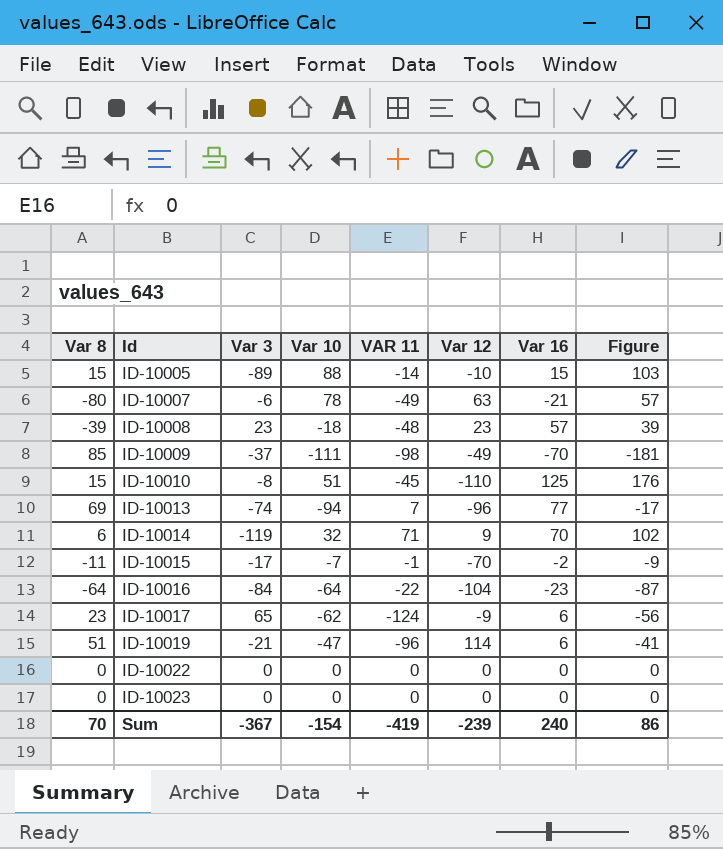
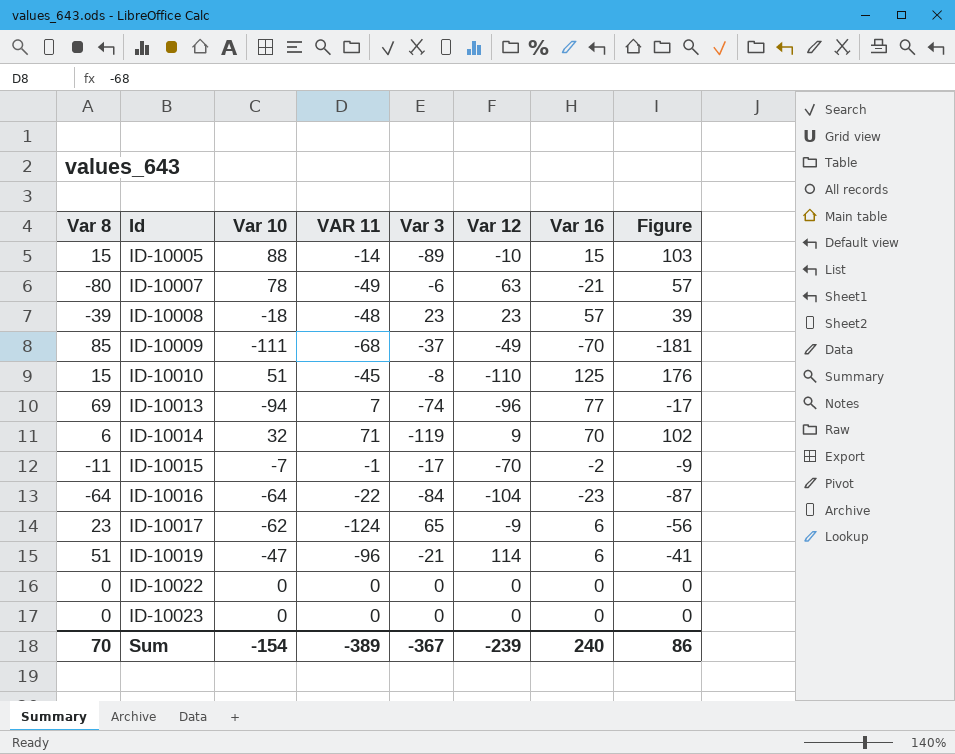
column Var 3 | position: 3 -> 5
ID-10009 | VAR 11: -98 -> -68
Sum | VAR 11: -419 -> -389

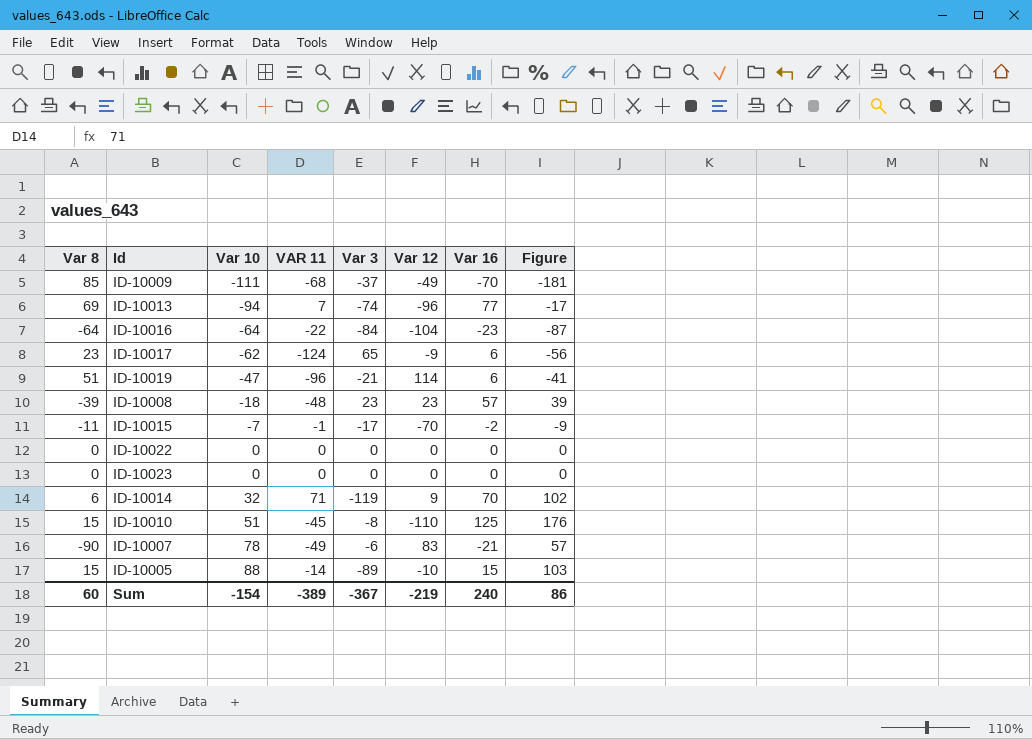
row order: Id ascending -> Var 10 ascending
ID-10007 | Var 8: -80 -> -90
ID-10007 | Var 12: 63 -> 83
Sum | Var 8: 70 -> 60
Sum | Var 12: -239 -> -219

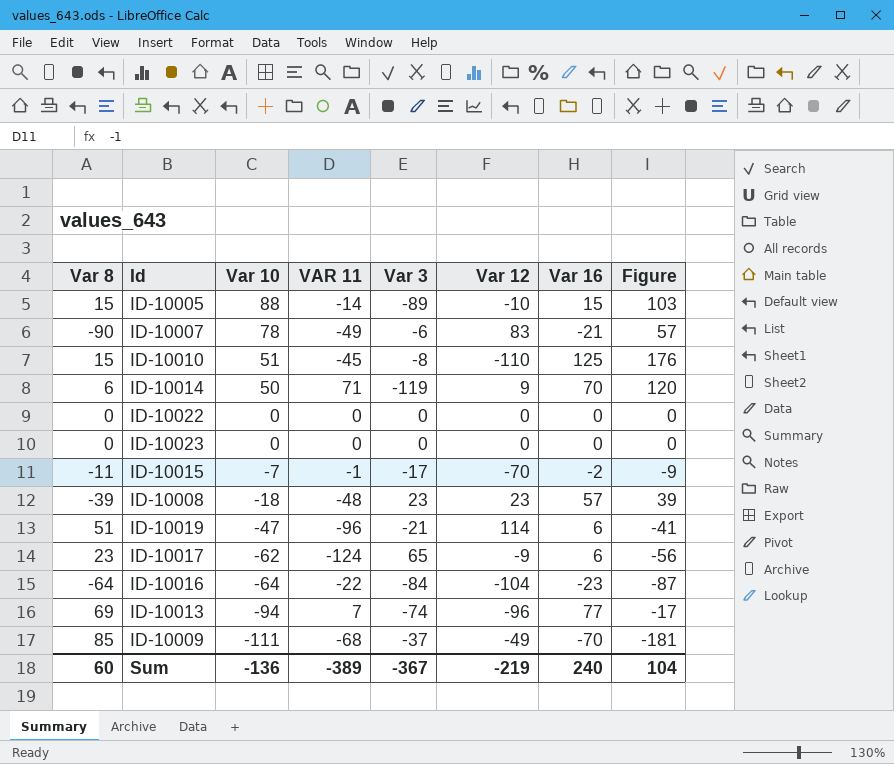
row order: Var 10 ascending -> Var 10 descending
ID-10014 | Var 10: 32 -> 50
ID-10014 | Figure: 102 -> 120
Sum | Var 10: -154 -> -136
Sum | Figure: 86 -> 104

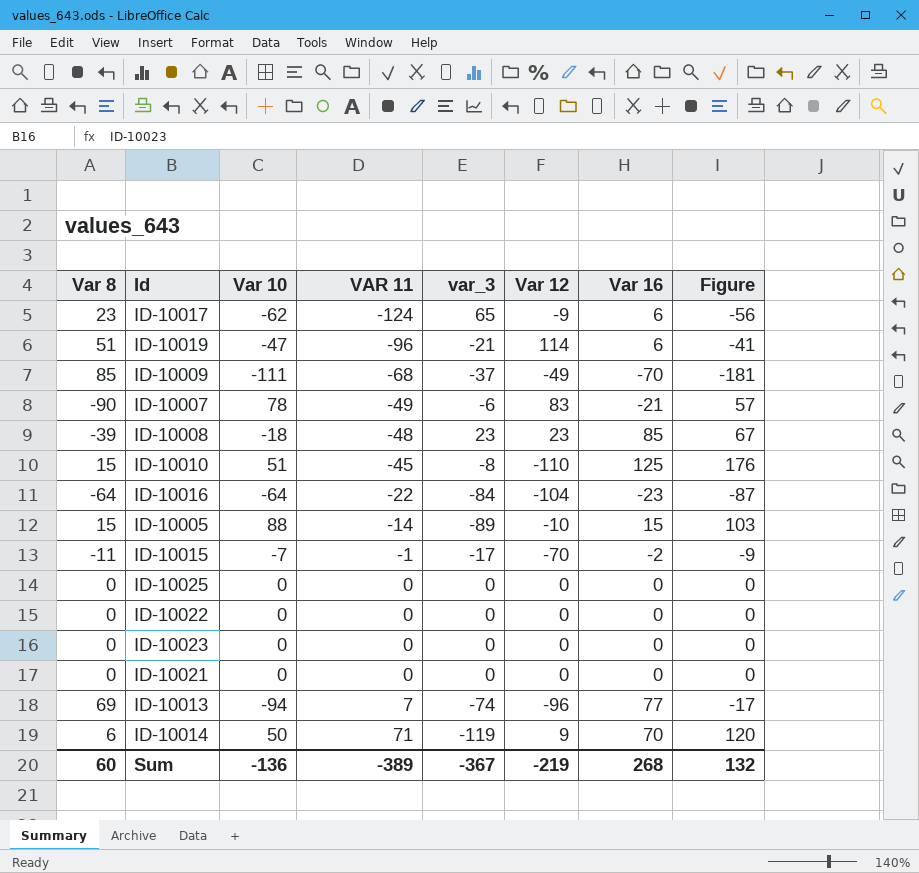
row order: Var 10 descending -> VAR 11 ascending
column name: Var 3 -> var_3
ID-10008 | Var 16: 57 -> 85
ID-10008 | Figure: 39 -> 67
row ID-10025: none -> 0 | 0 | 0 | 0 | 0 | 0 | 0
row ID-10021: none -> 0 | 0 | 0 | 0 | 0 | 0 | 0
Sum | Var 16: 240 -> 268
Sum | Figure: 104 -> 132

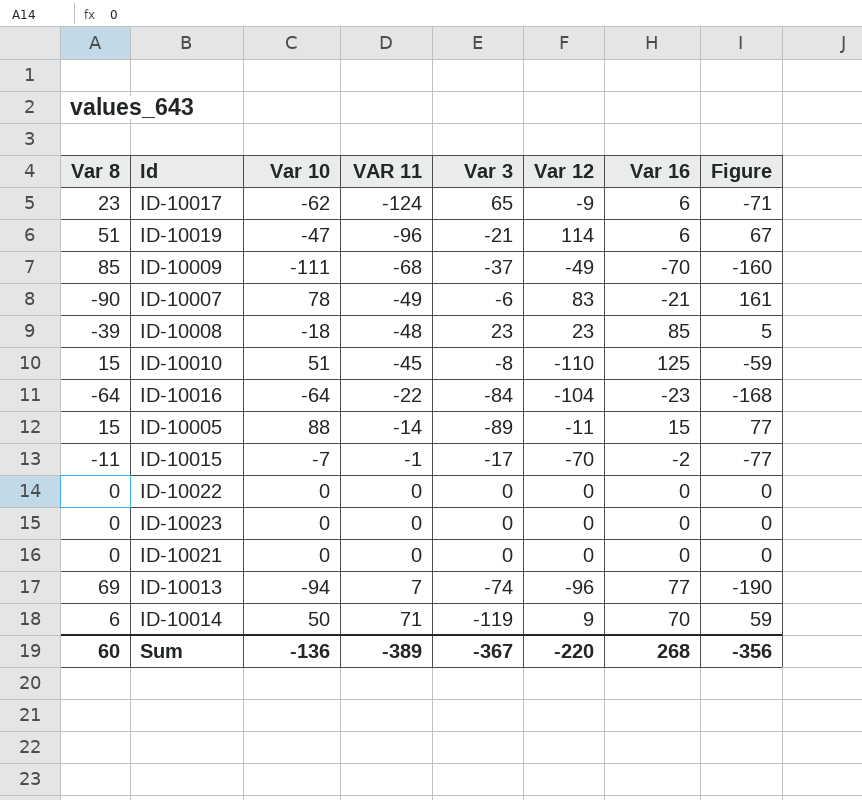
column name: var_3 -> Var 3
column Figure | formula: [Var 10] + [Var 16] -> [Var 10] + [Var 12]
row ID-10025: 0 | 0 | 0 | 0 | 0 | 0 | 0 -> none
ID-10005 | Var 12: -10 -> -11
Sum | Var 12: -219 -> -220
Sum | Figure: 132 -> -356

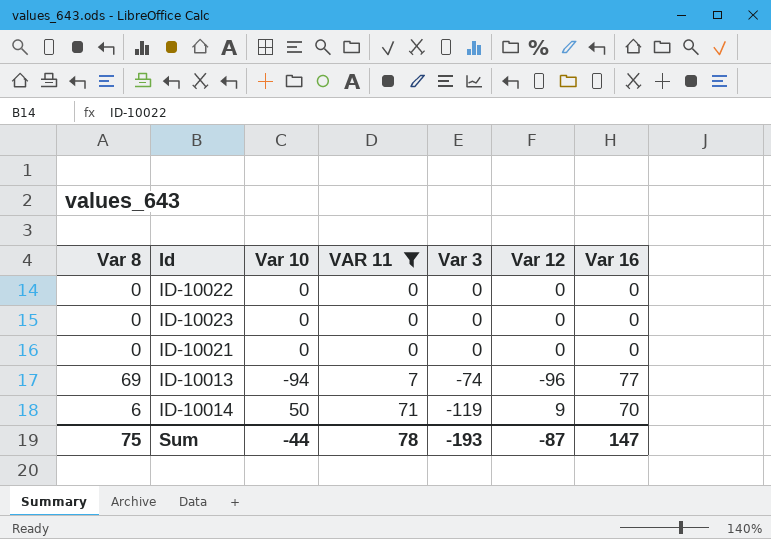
filter: none -> VAR 11 >= 0
column Figure | formula: [Var 10] + [Var 12] -> none
Sum | Var 8: 60 -> 75
Sum | Var 10: -136 -> -44
Sum | VAR 11: -389 -> 78
Sum | Var 3: -367 -> -193
Sum | Var 12: -220 -> -87
Sum | Var 16: 268 -> 147

